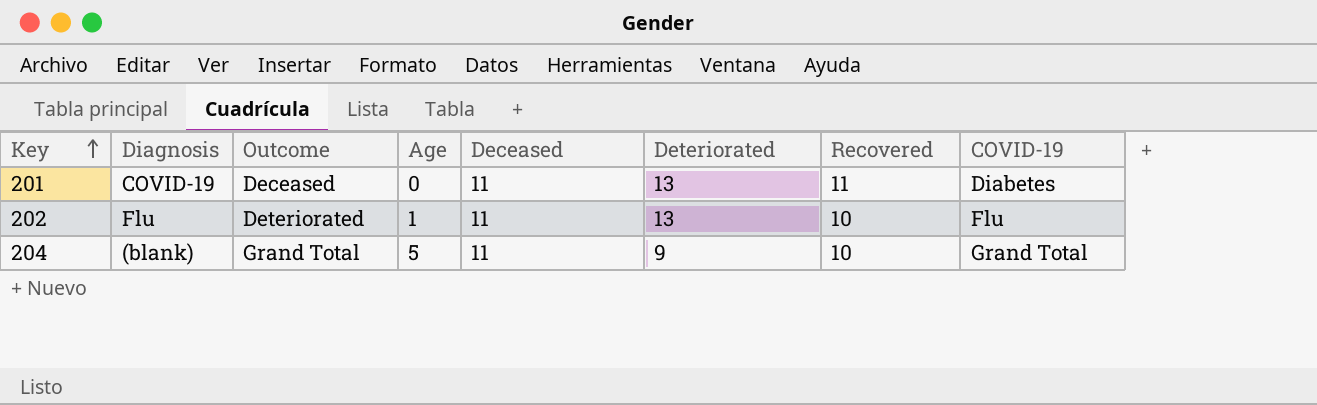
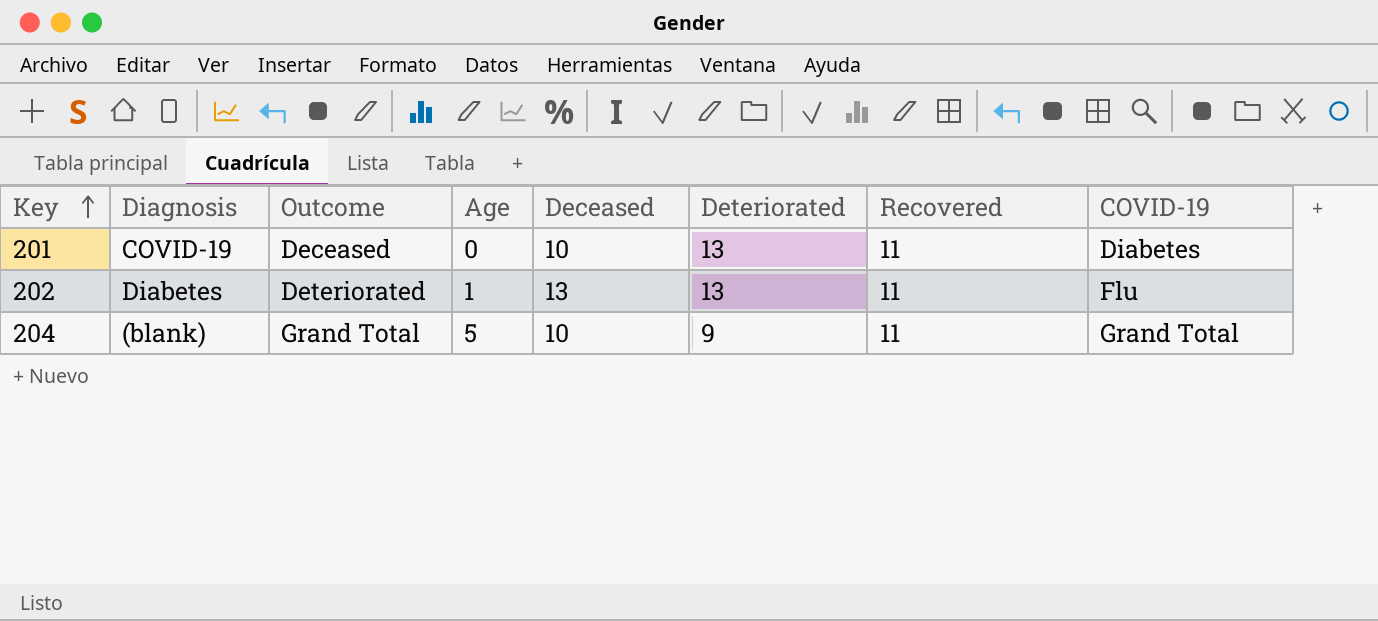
201 | Deceased: 11 -> 10
202 | Diagnosis: Flu -> Diabetes
202 | Deceased: 11 -> 13
202 | Recovered: 10 -> 11
204 | Deceased: 11 -> 10
204 | Recovered: 10 -> 11

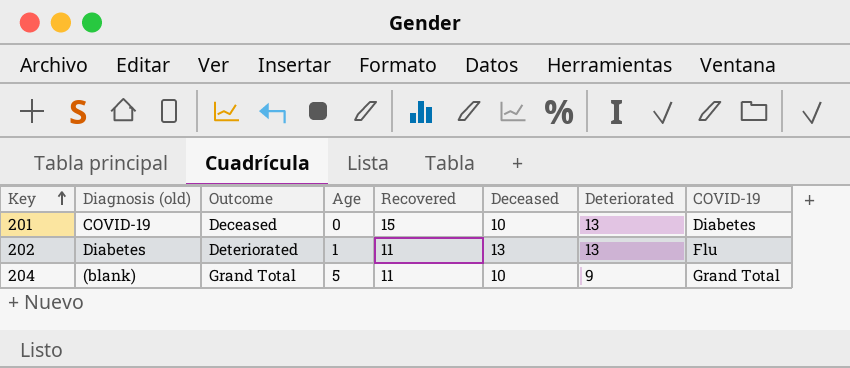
column name: Diagnosis -> Diagnosis (old)
column Recovered | position: 7 -> 5
201 | Recovered: 11 -> 15

